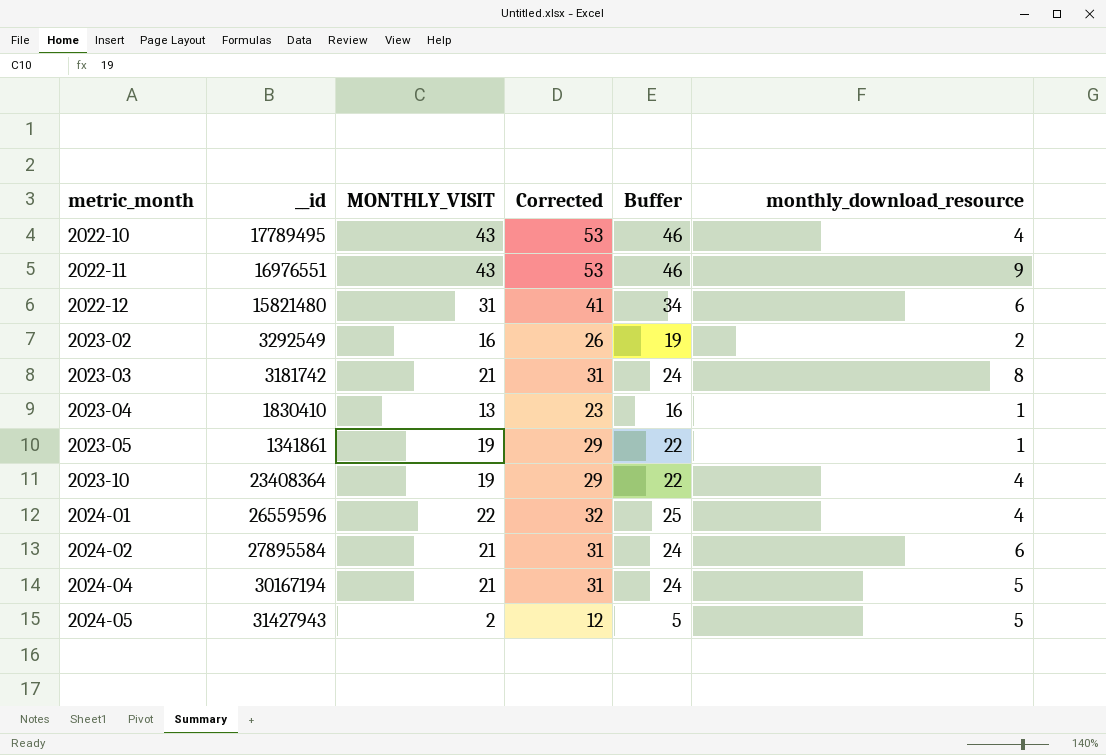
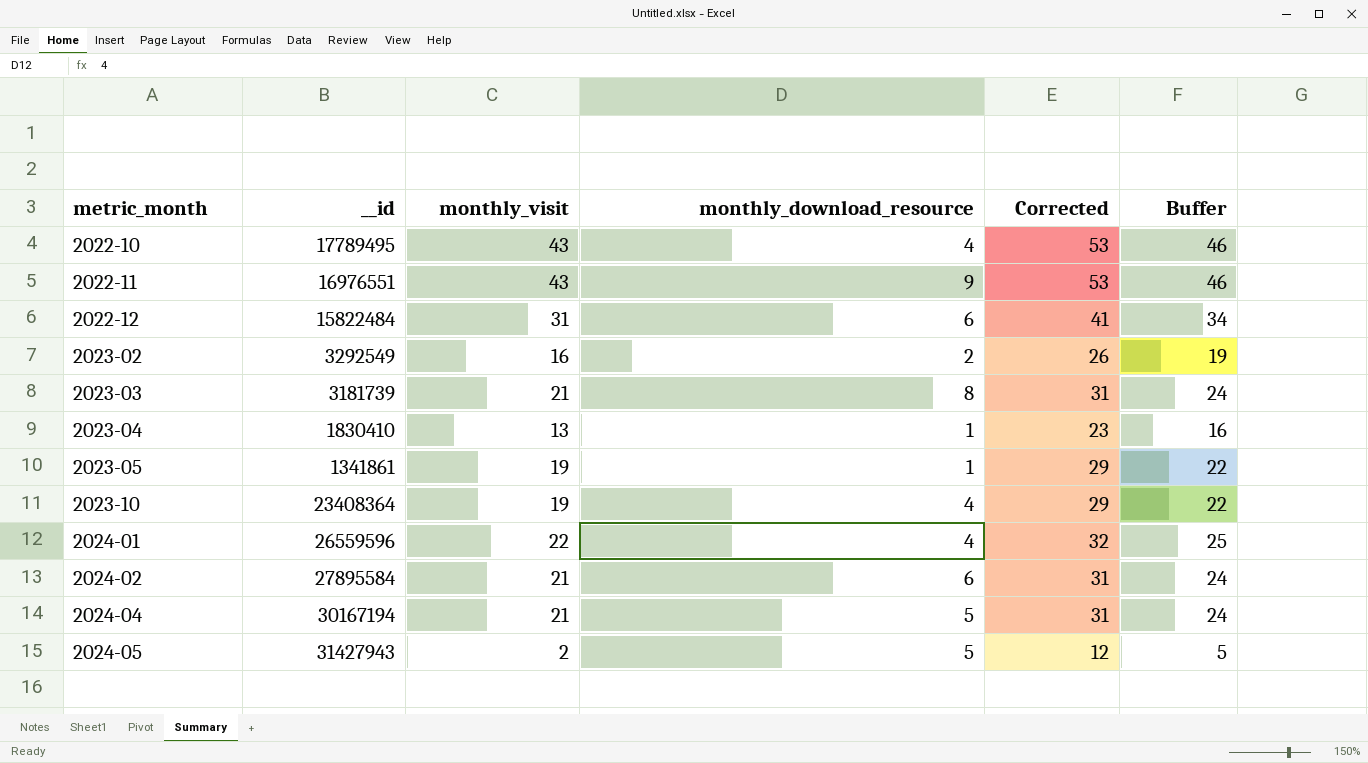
column name: MONTHLY_VISIT -> monthly_visit
column monthly_download_resource | position: 6 -> 4
2022-12 | __id: 15821480 -> 15822484
2023-03 | __id: 3181742 -> 3181739

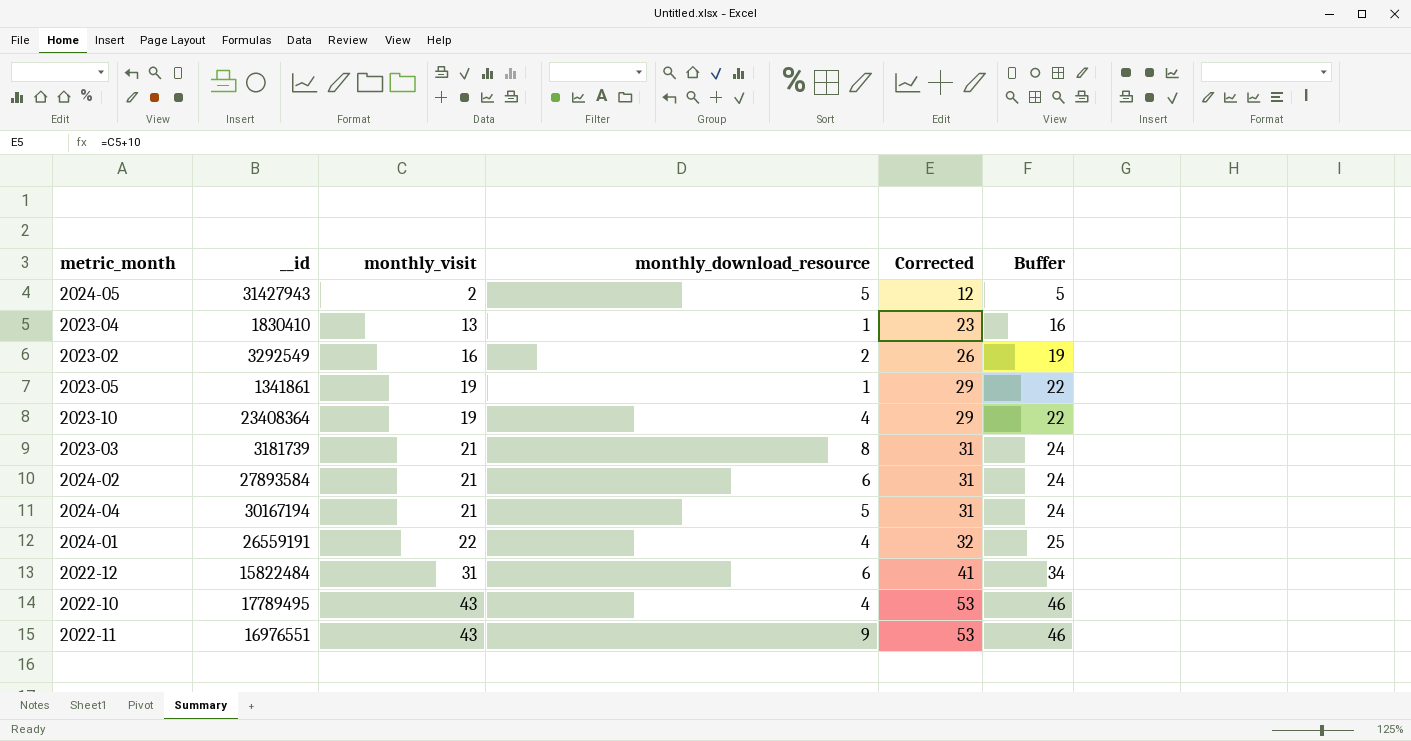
row order: metric_month ascending -> monthly_visit ascending
2024-02 | __id: 27895584 -> 27893584
2024-01 | __id: 26559596 -> 26559191

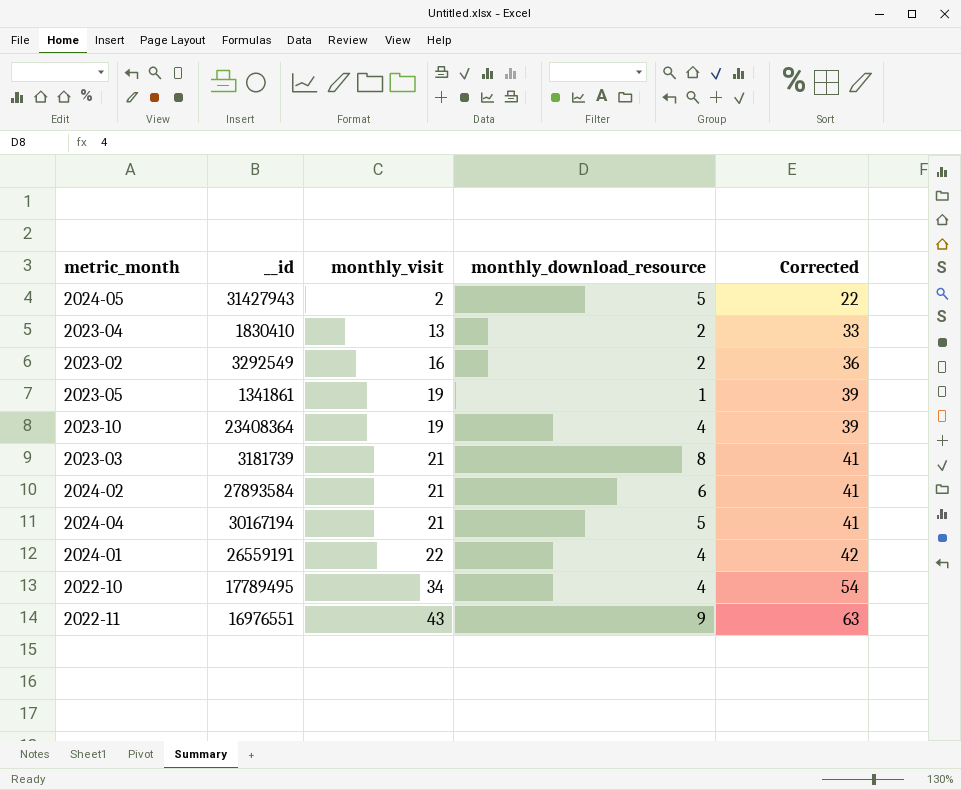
column Buffer | formula: [monthly_visit] + 3 -> none
column Corrected | formula: [monthly_visit] + 10 -> [monthly_visit] + 20
row 2022-12: 15822484 | 31 | 6 | 41 | 34 -> none
2023-04 | monthly_download_resource: 1 -> 2
2022-10 | monthly_visit: 43 -> 34

